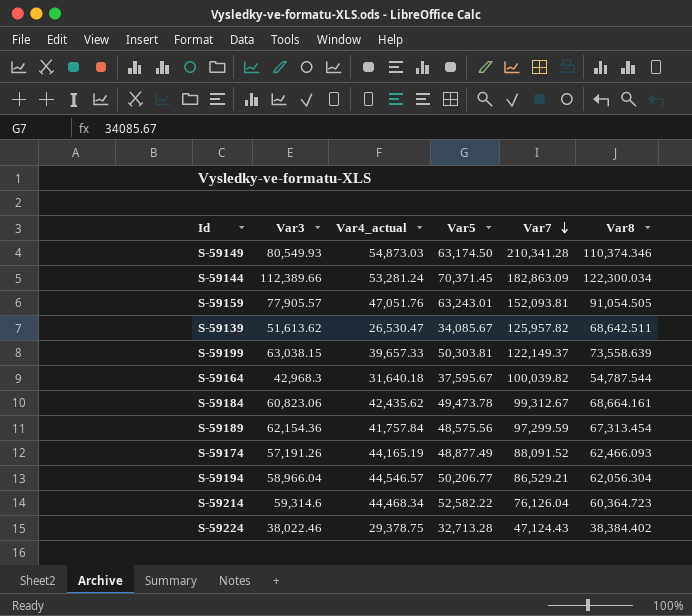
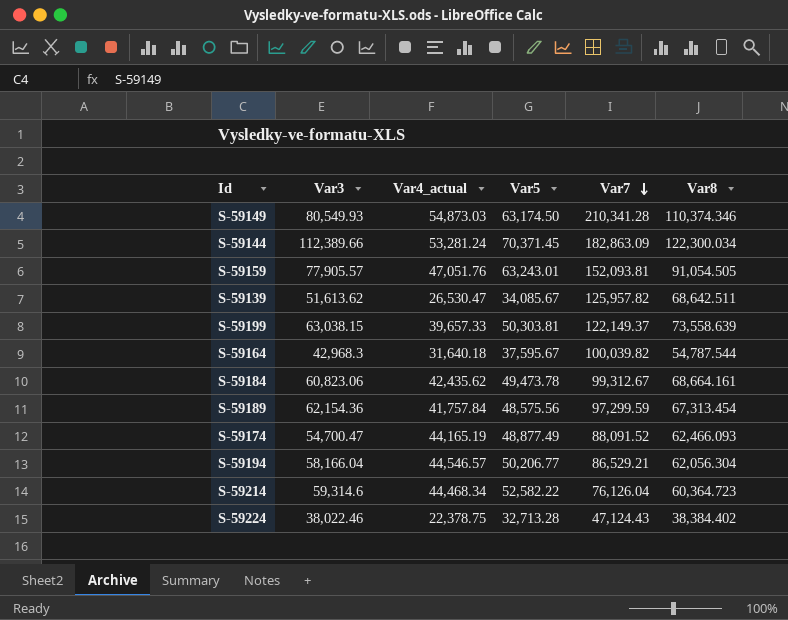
S-59174 | Var3: 57,191.26 -> 54,700.47
S-59194 | Var3: 58,966.04 -> 58,166.04
S-59224 | Var4_actual: 29,378.75 -> 22,378.75

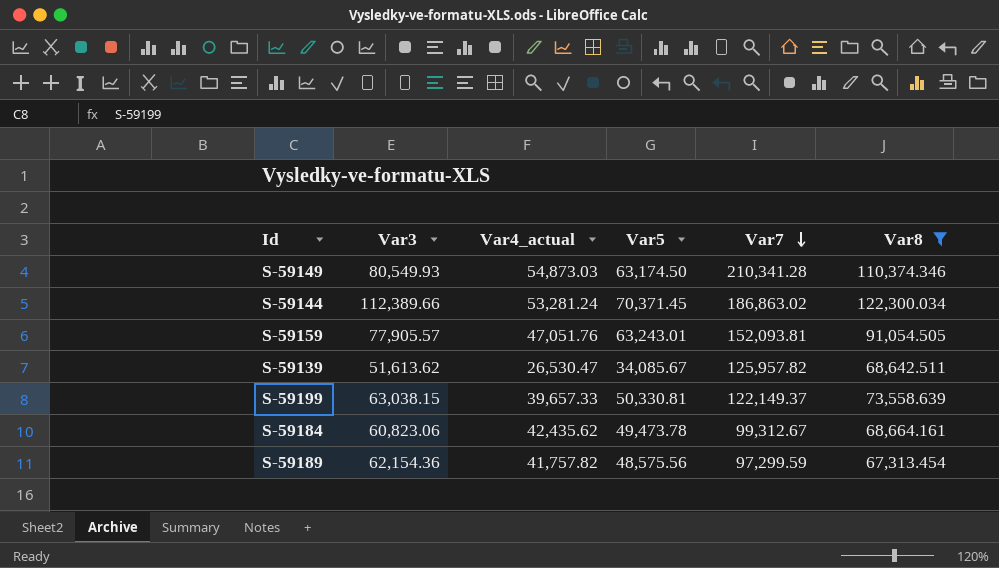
filter: none -> Var8 >= 67,313.454
S-59144 | Var7: 182,863.09 -> 186,863.02
S-59199 | Var5: 50,303.81 -> 50,330.81
S-59189 | Var4_actual: 41,757.84 -> 41,757.82

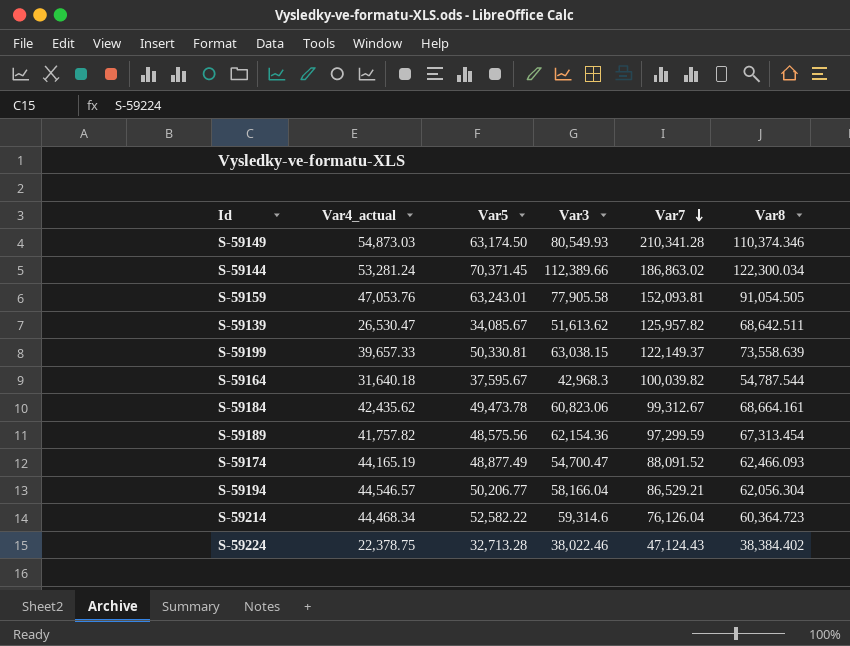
filter: Var8 >= 67,313.454 -> none
column Var3 | position: 2 -> 4
S-59159 | Var4_actual: 47,051.76 -> 47,053.76
S-59159 | Var3: 77,905.57 -> 77,905.58

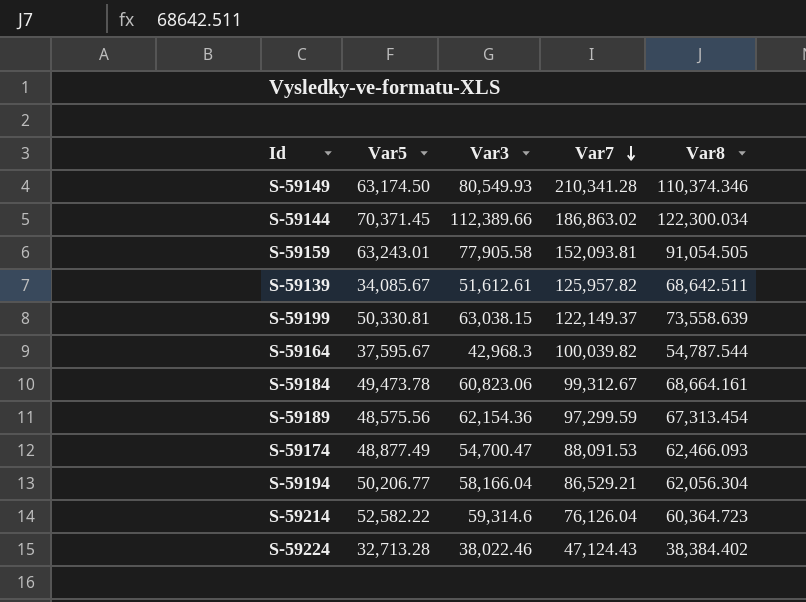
column Var4_actual | position: 2 -> none
S-59139 | Var3: 51,613.62 -> 51,612.61
S-59174 | Var7: 88,091.52 -> 88,091.53

